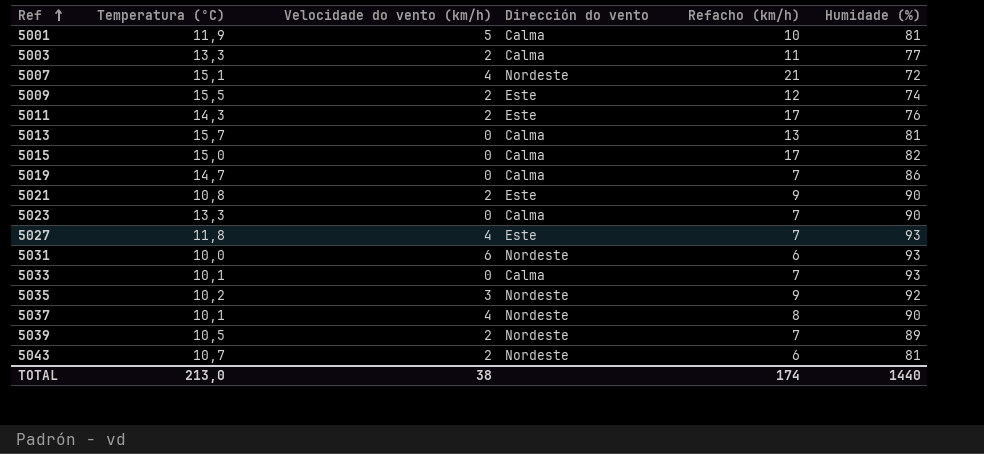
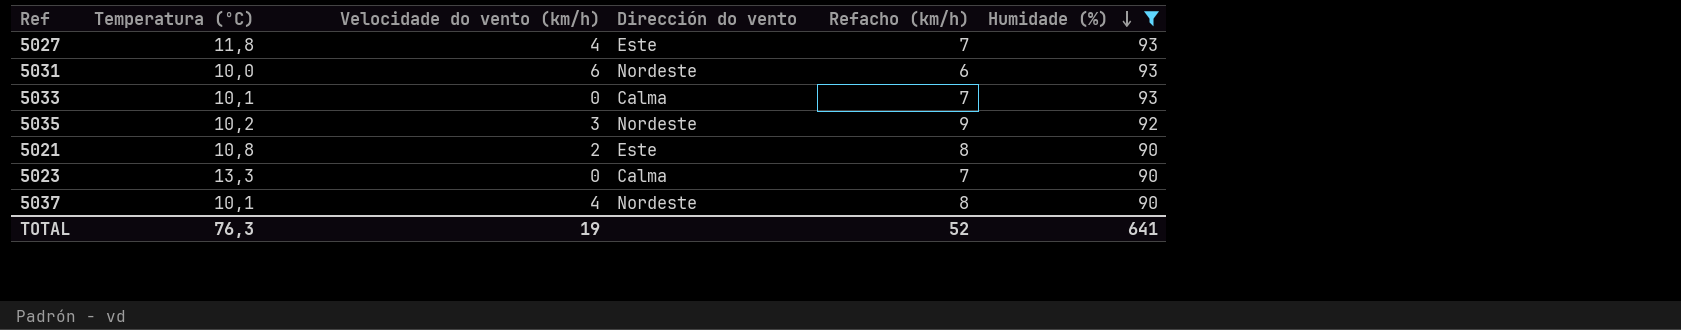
filter: none -> Humidade (%) >= 90
row order: Ref ascending -> Humidade (%) descending
5021 | Refacho (km/h): 9 -> 8
TOTAL | Temperatura (ºC): 213,0 -> 76,3
TOTAL | Velocidade do vento (km/h): 38 -> 19
TOTAL | Refacho (km/h): 174 -> 52
TOTAL | Humidade (%): 1440 -> 641

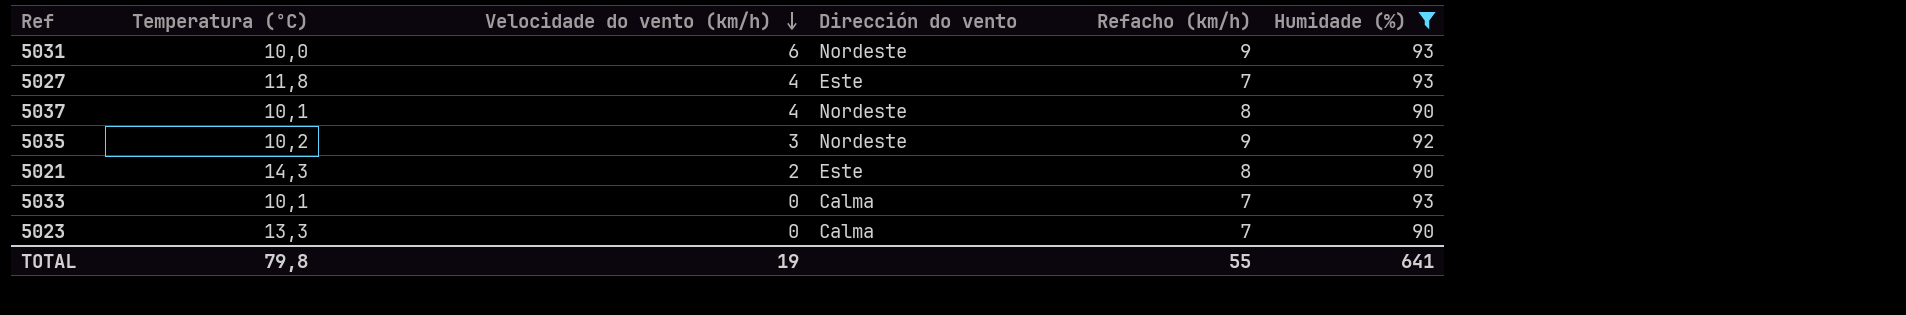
row order: Humidade (%) descending -> Velocidade do vento (km/h) descending
5031 | Refacho (km/h): 6 -> 9
5021 | Temperatura (ºC): 10,8 -> 14,3
TOTAL | Temperatura (ºC): 76,3 -> 79,8
TOTAL | Refacho (km/h): 52 -> 55

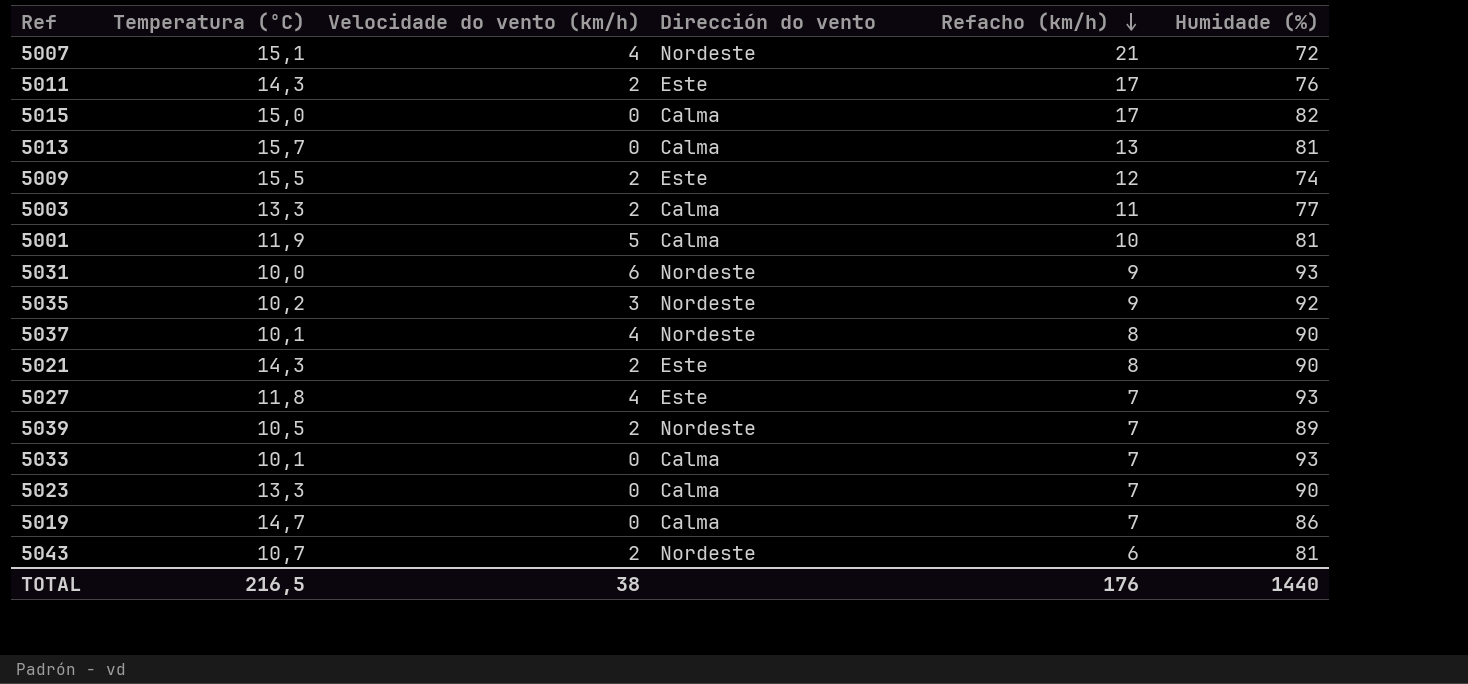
filter: Humidade (%) >= 90 -> none
row order: Velocidade do vento (km/h) descending -> Refacho (km/h) descending
TOTAL | Temperatura (ºC): 79,8 -> 216,5
TOTAL | Velocidade do vento (km/h): 19 -> 38
TOTAL | Refacho (km/h): 55 -> 176
TOTAL | Humidade (%): 641 -> 1440

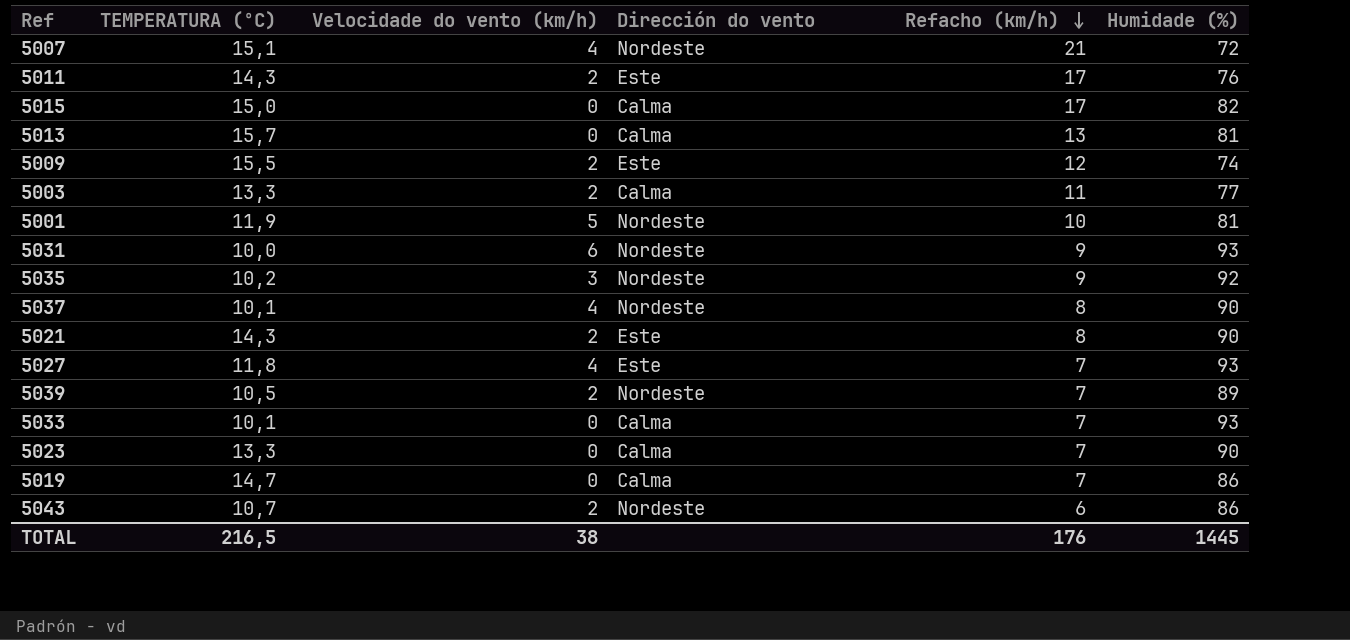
column name: Temperatura (ºC) -> TEMPERATURA (ºC)
5001 | Dirección do vento: Calma -> Nordeste
5043 | Humidade (%): 81 -> 86
TOTAL | Humidade (%): 1440 -> 1445

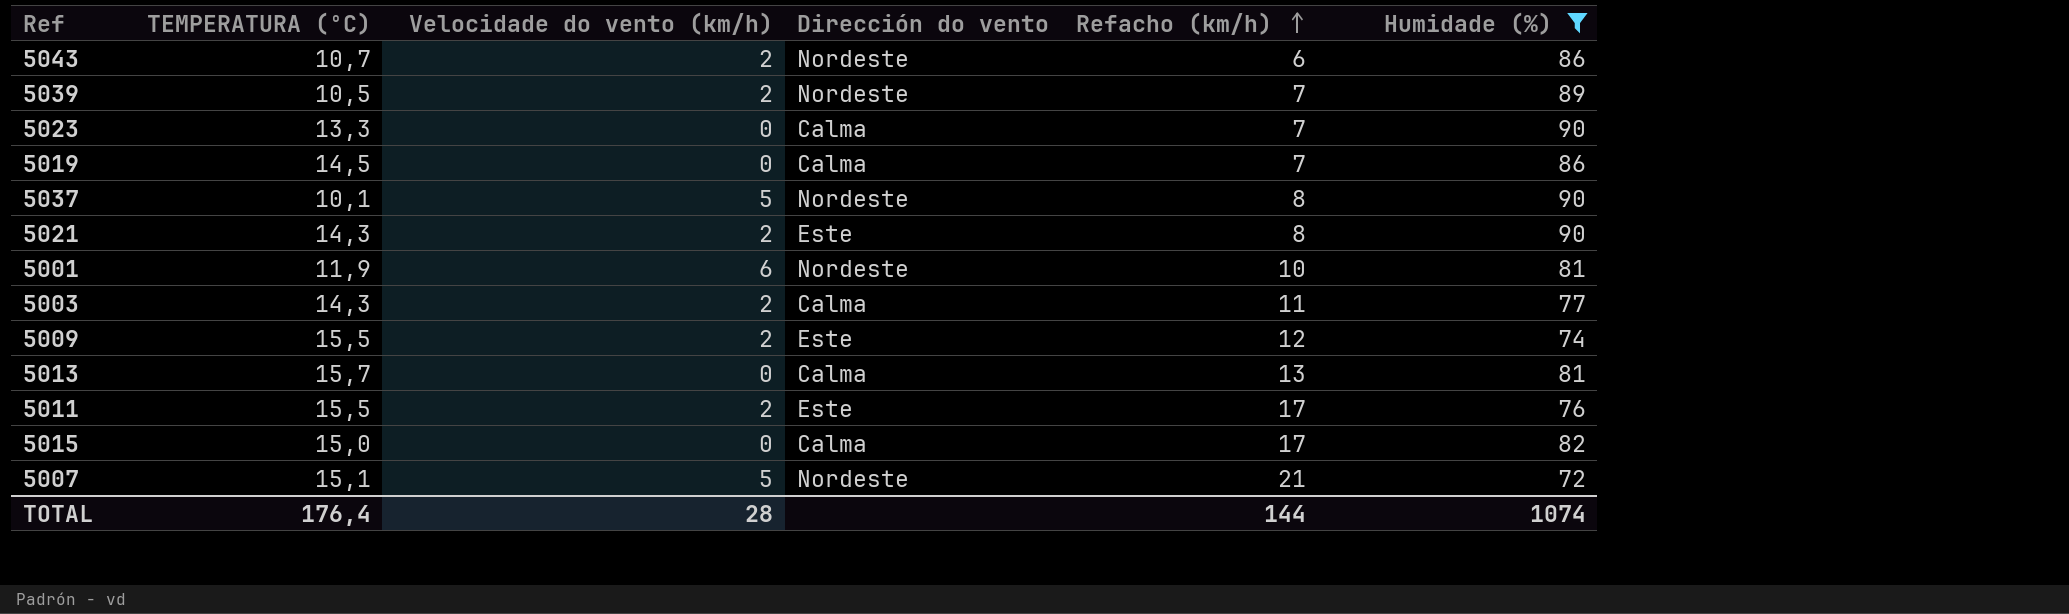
filter: none -> Humidade (%) <= 90
row order: Refacho (km/h) descending -> Refacho (km/h) ascending
5019 | TEMPERATURA (ºC): 14,7 -> 14,5
5037 | Velocidade do vento (km/h): 4 -> 5
5001 | Velocidade do vento (km/h): 5 -> 6
5003 | TEMPERATURA (ºC): 13,3 -> 14,3
5011 | TEMPERATURA (ºC): 14,3 -> 15,5
5007 | Velocidade do vento (km/h): 4 -> 5
TOTAL | TEMPERATURA (ºC): 216,5 -> 176,4
TOTAL | Velocidade do vento (km/h): 38 -> 28
TOTAL | Refacho (km/h): 176 -> 144
TOTAL | Humidade (%): 1445 -> 1074

